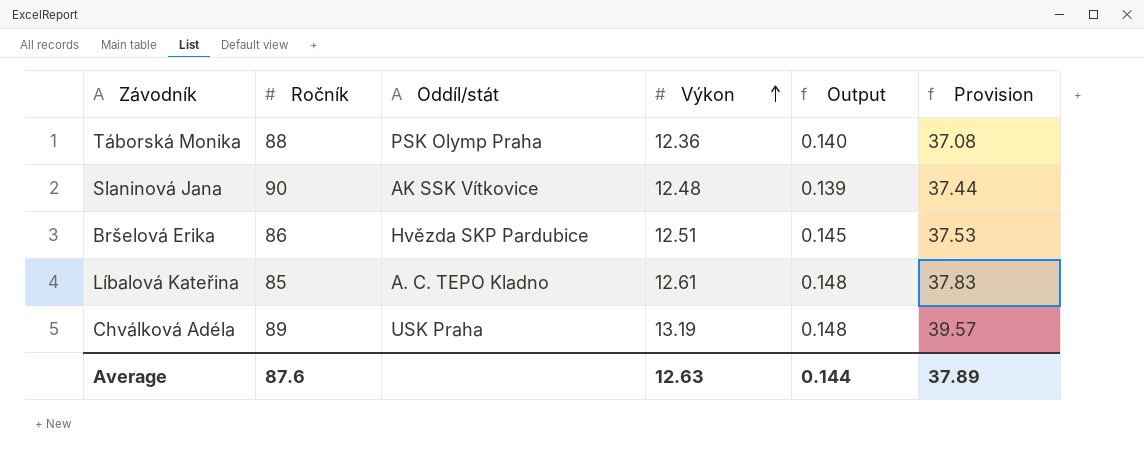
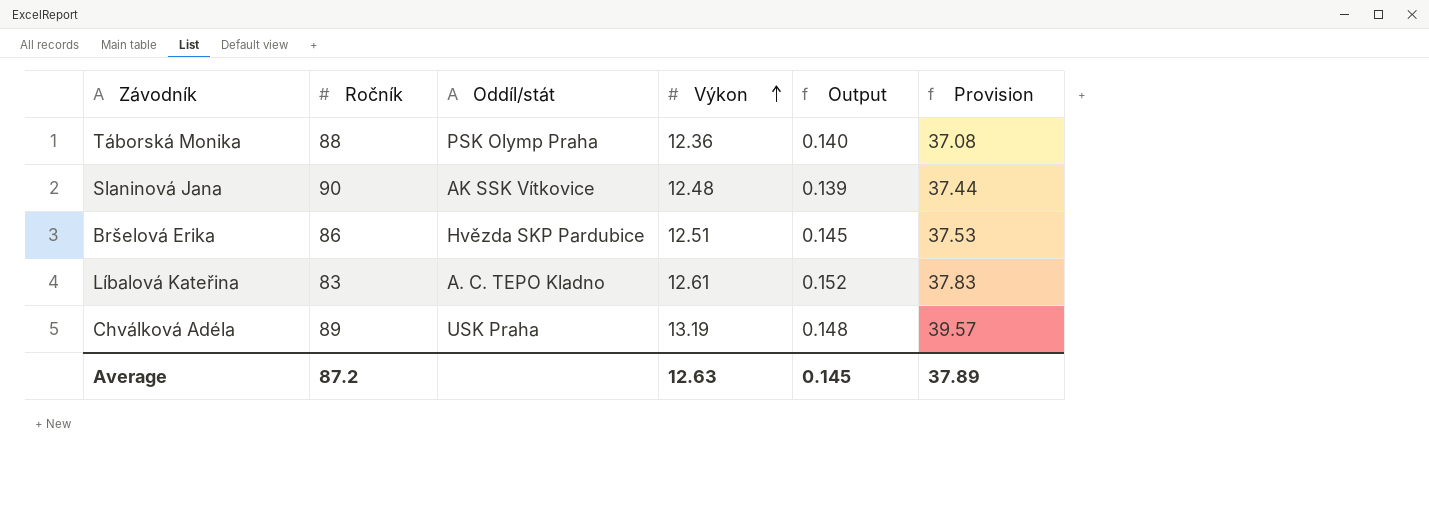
Líbalová Kateřina | Ročník: 85 -> 83
Líbalová Kateřina | Output: 0.148 -> 0.152
Average | Ročník: 87.6 -> 87.2
Average | Output: 0.144 -> 0.145

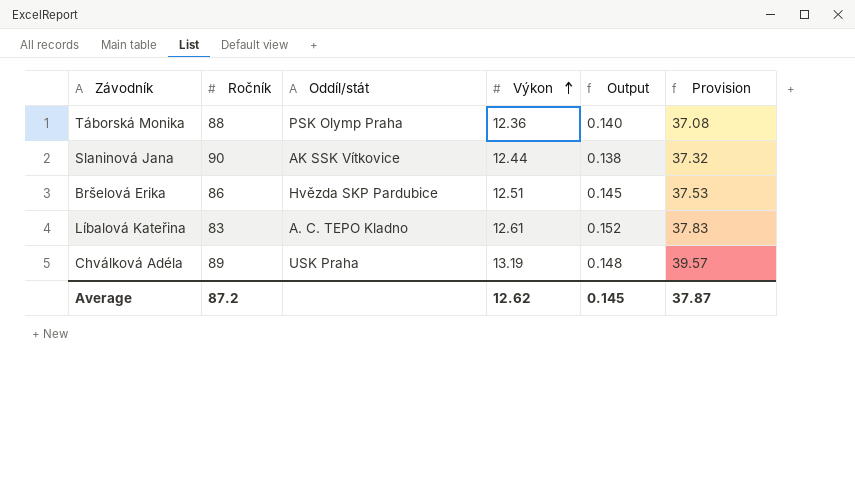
Slaninová Jana | Výkon: 12.48 -> 12.44
Slaninová Jana | Output: 0.139 -> 0.138
Slaninová Jana | Provision: 37.44 -> 37.32
Average | Výkon: 12.63 -> 12.62
Average | Provision: 37.89 -> 37.87

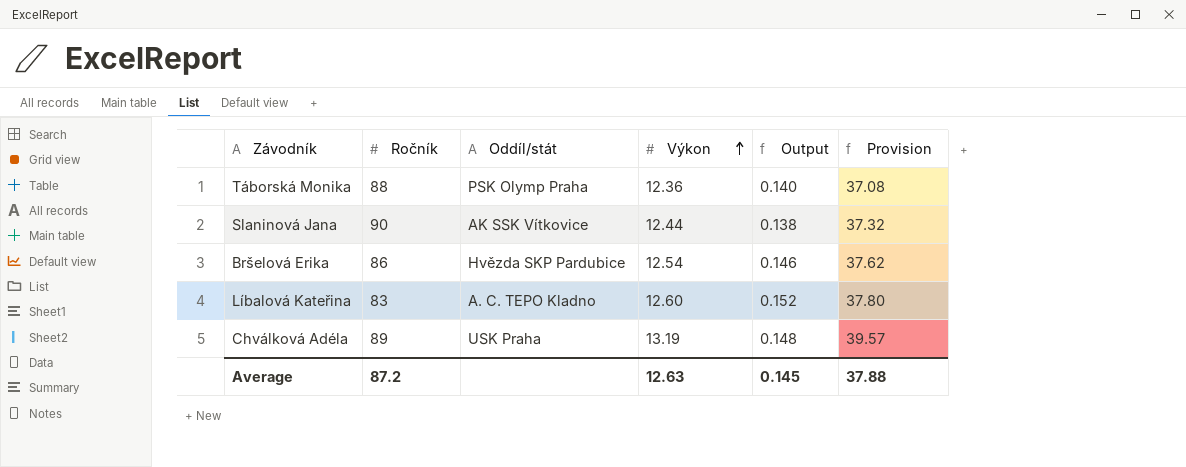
Bršelová Erika | Výkon: 12.51 -> 12.54
Bršelová Erika | Output: 0.145 -> 0.146
Bršelová Erika | Provision: 37.53 -> 37.62
Líbalová Kateřina | Výkon: 12.61 -> 12.60
Líbalová Kateřina | Provision: 37.83 -> 37.80
Average | Výkon: 12.62 -> 12.63
Average | Provision: 37.87 -> 37.88

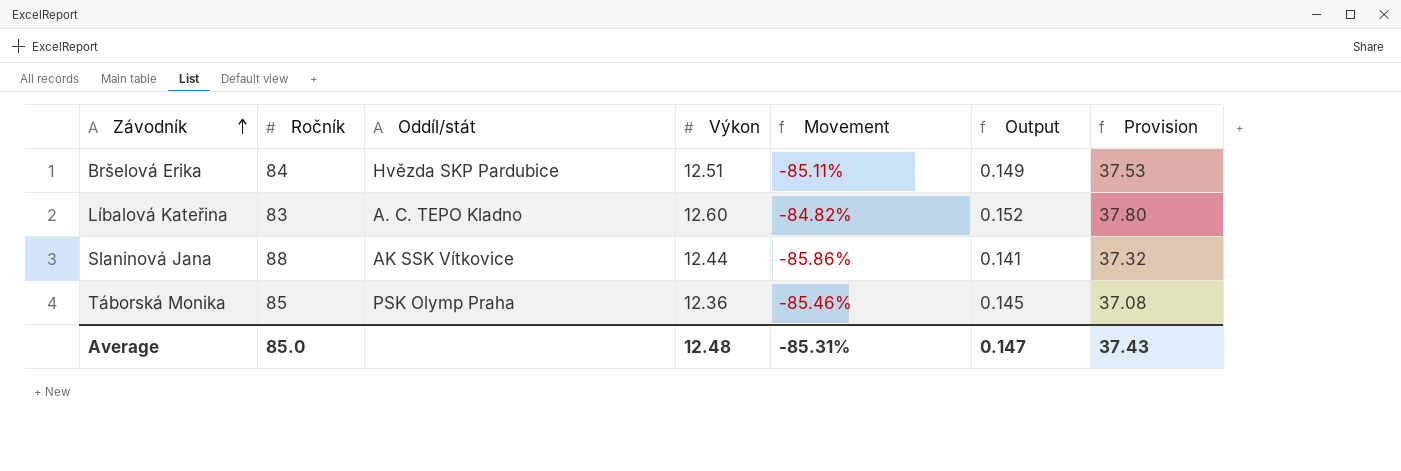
row order: Výkon ascending -> Závodník ascending
column Movement | formula: none -> ([Výkon] - [Ročník]) / [Ročník]
row Chválková Adéla: 89 | USK Praha | 13.19 | 0.148 | 39.57 -> none
Bršelová Erika | Ročník: 86 -> 84
Bršelová Erika | Výkon: 12.54 -> 12.51
Bršelová Erika | Output: 0.146 -> 0.149
Bršelová Erika | Provision: 37.62 -> 37.53
Slaninová Jana | Ročník: 90 -> 88
Slaninová Jana | Output: 0.138 -> 0.141
Táborská Monika | Ročník: 88 -> 85
Táborská Monika | Output: 0.140 -> 0.145
Average | Ročník: 87.2 -> 85.0
Average | Výkon: 12.63 -> 12.48
Average | Output: 0.145 -> 0.147
Average | Provision: 37.88 -> 37.43

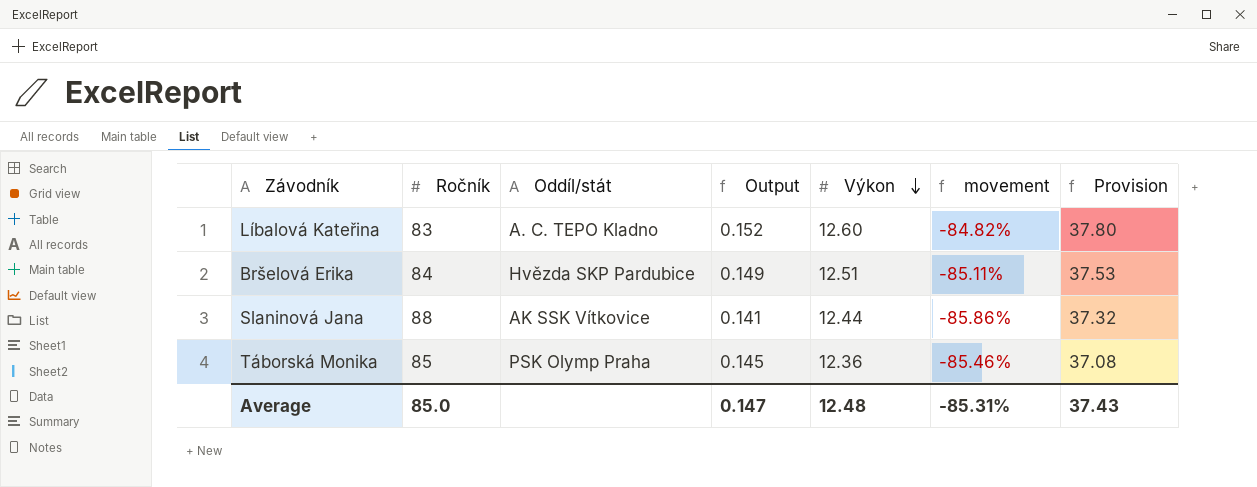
row order: Závodník ascending -> Výkon descending
column Output | position: 6 -> 4
column name: Movement -> movement

